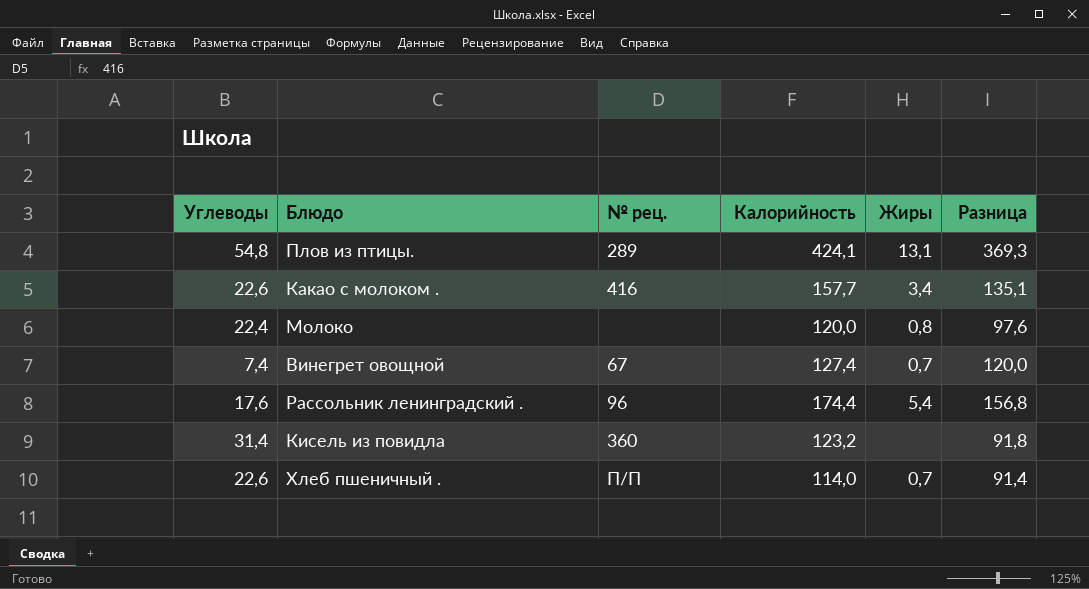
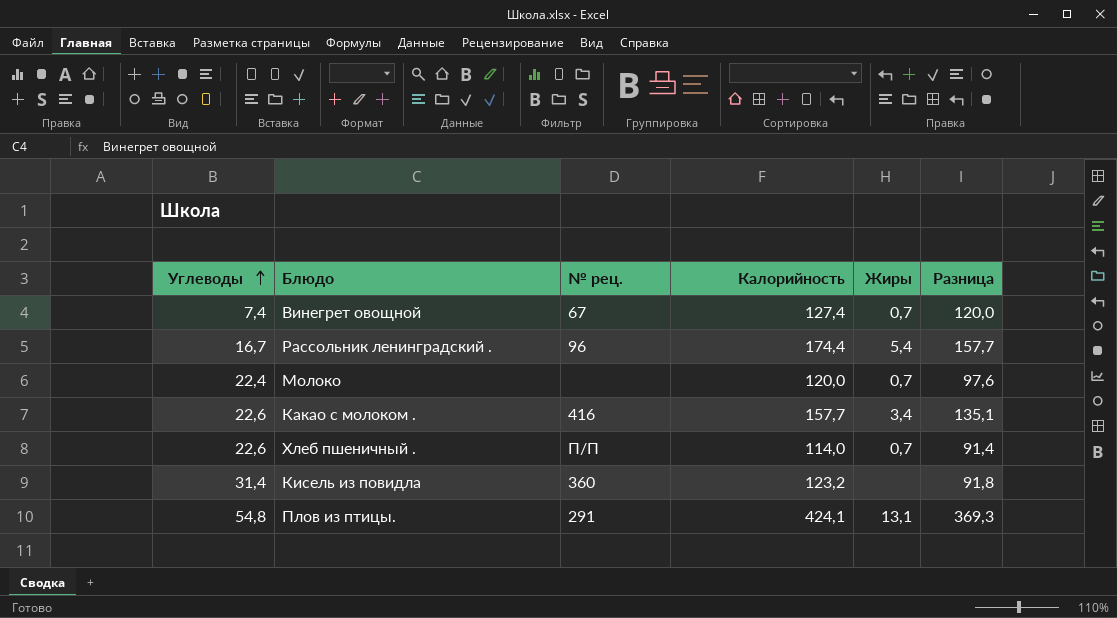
row order: none -> Углеводы ascending
Рассольник ленинградский . | Углеводы: 17,6 -> 16,7
Рассольник ленинградский . | Разница: 156,8 -> 157,7
Молоко | Жиры: 0,8 -> 0,7
Плов из птицы. | № рец.: 289 -> 291

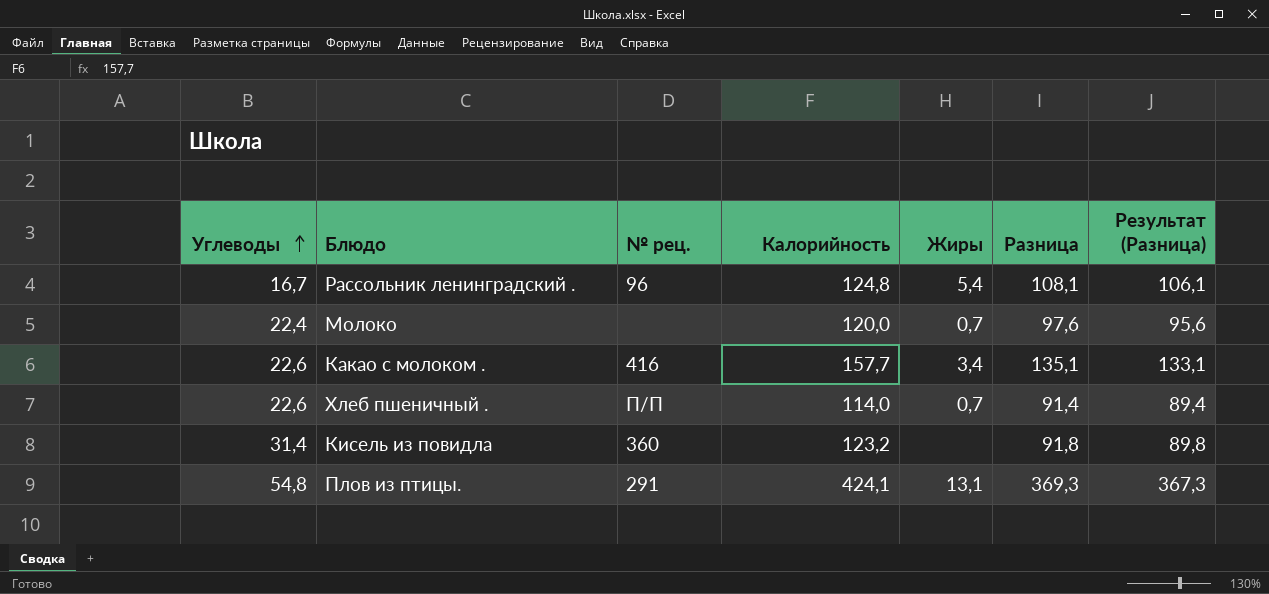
column Результат (Разница) | formula: none -> [Разница] - 2
row Винегрет овощной: 7,4 | 67 | 127,4 | 0,7 | 120,0 -> none
Рассольник ленинградский . | Калорийность: 174,4 -> 124,8
Рассольник ленинградский . | Разница: 157,7 -> 108,1

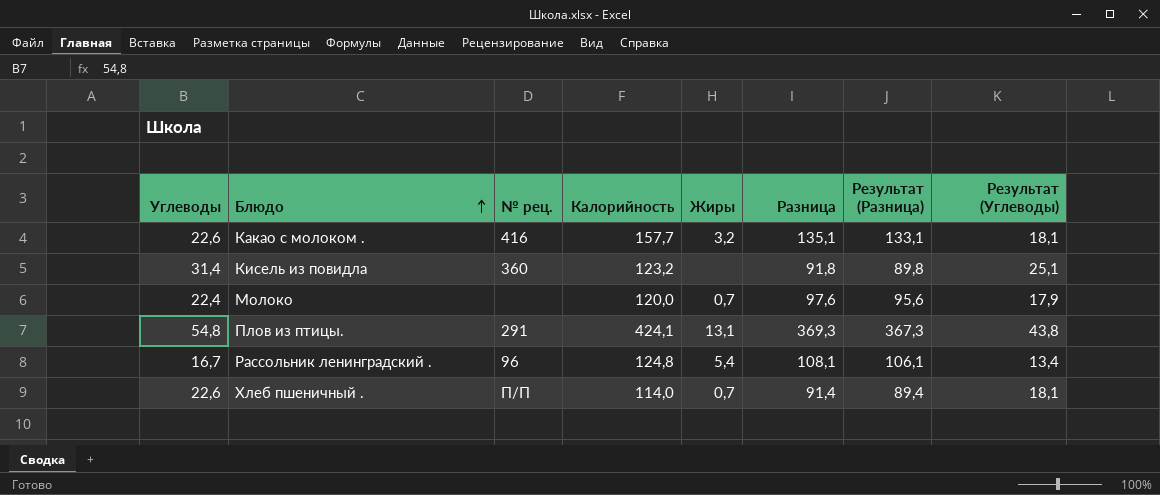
row order: Углеводы ascending -> Блюдо ascending
column Результат (Углеводы) | formula: none -> [Углеводы] * 0,8
Какао с молоком . | Жиры: 3,4 -> 3,2

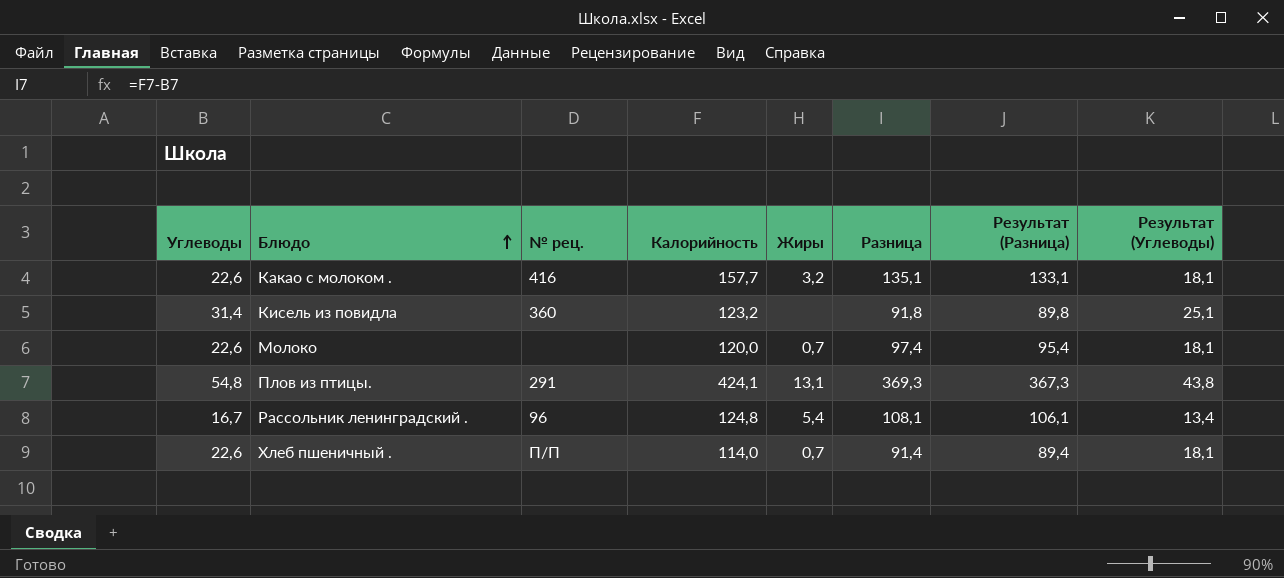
Молоко | Углеводы: 22,4 -> 22,6
Молоко | Разница: 97,6 -> 97,4
Молоко | Результат (Разница): 95,6 -> 95,4
Молоко | Результат (Углеводы): 17,9 -> 18,1

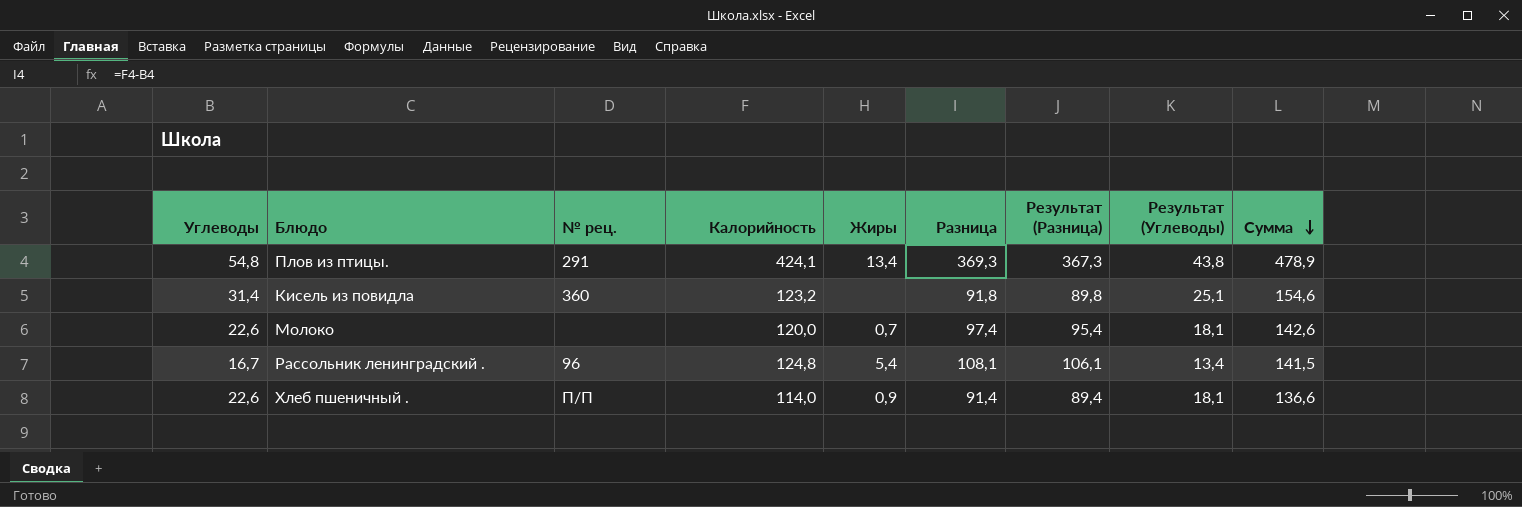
row order: Блюдо ascending -> Сумма descending
column Сумма | formula: none -> [Углеводы] + [Калорийность]
row Какао с молоком .: 22,6 | 416 | 157,7 | 3,2 | 135,1 | 133,1 | 18,1 -> none
Плов из птицы. | Жиры: 13,1 -> 13,4
Хлеб пшеничный . | Жиры: 0,7 -> 0,9

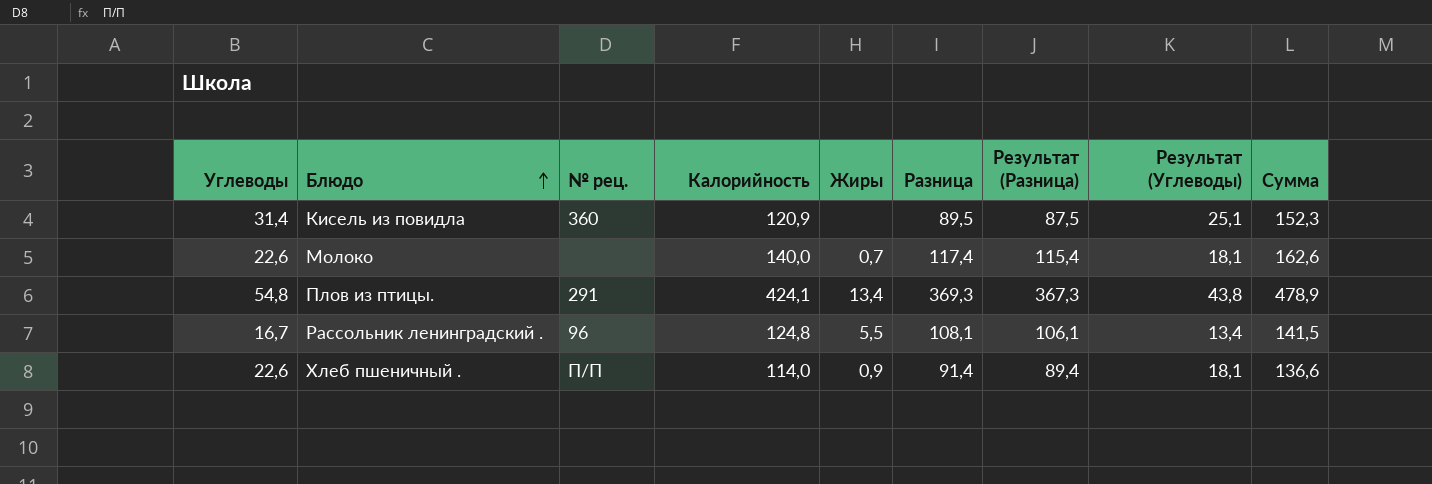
row order: Сумма descending -> Блюдо ascending
Кисель из повидла | Калорийность: 123,2 -> 120,9
Кисель из повидла | Разница: 91,8 -> 89,5
Кисель из повидла | Результат (Разница): 89,8 -> 87,5
Кисель из повидла | Сумма: 154,6 -> 152,3
Молоко | Калорийность: 120,0 -> 140,0
Молоко | Разница: 97,4 -> 117,4
Молоко | Результат (Разница): 95,4 -> 115,4
Молоко | Сумма: 142,6 -> 162,6
Рассольник ленинградский . | Жиры: 5,4 -> 5,5

